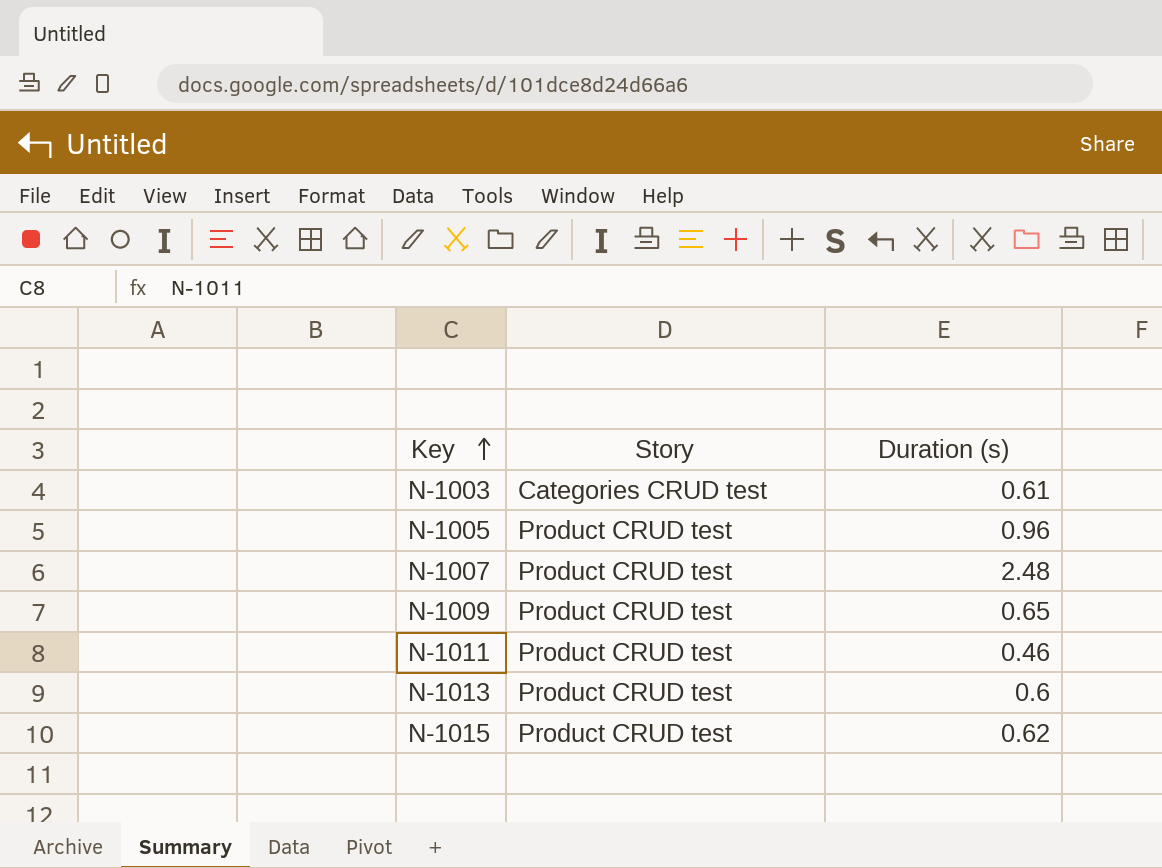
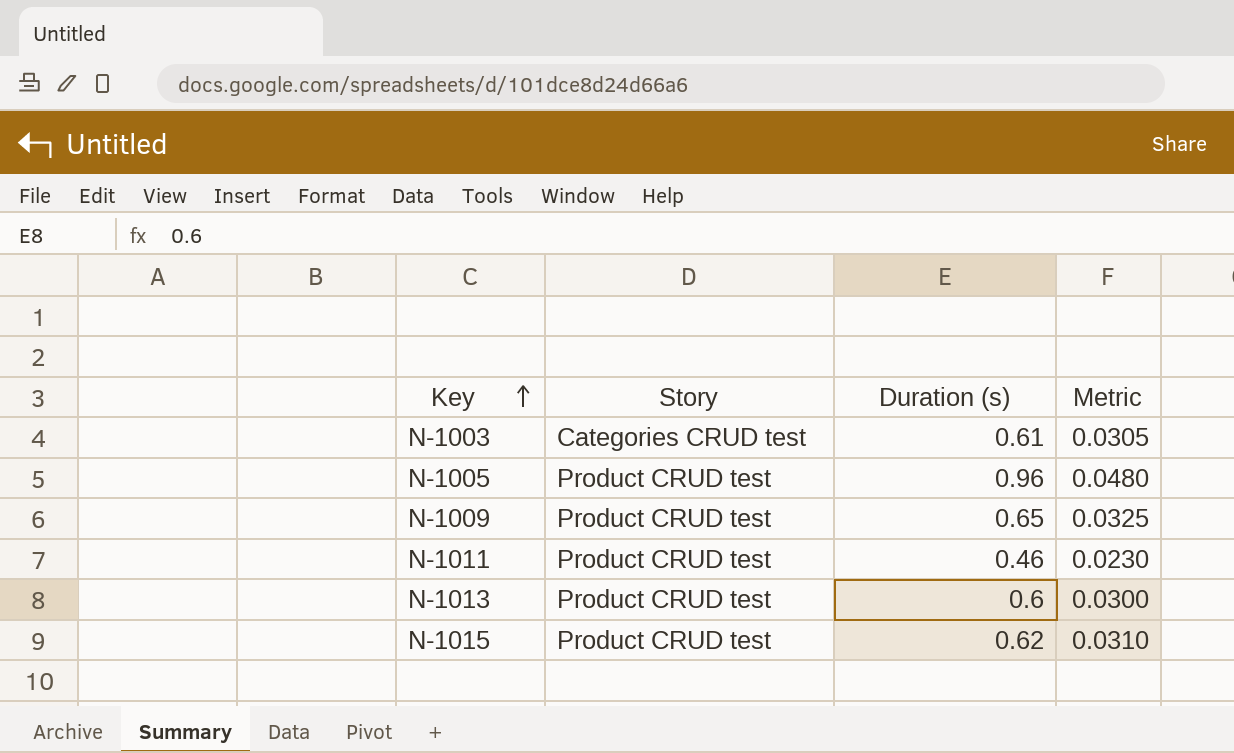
column Metric | formula: none -> [Duration (s)] * 0.05
row N-1007: Product CRUD test | 2.48 -> none

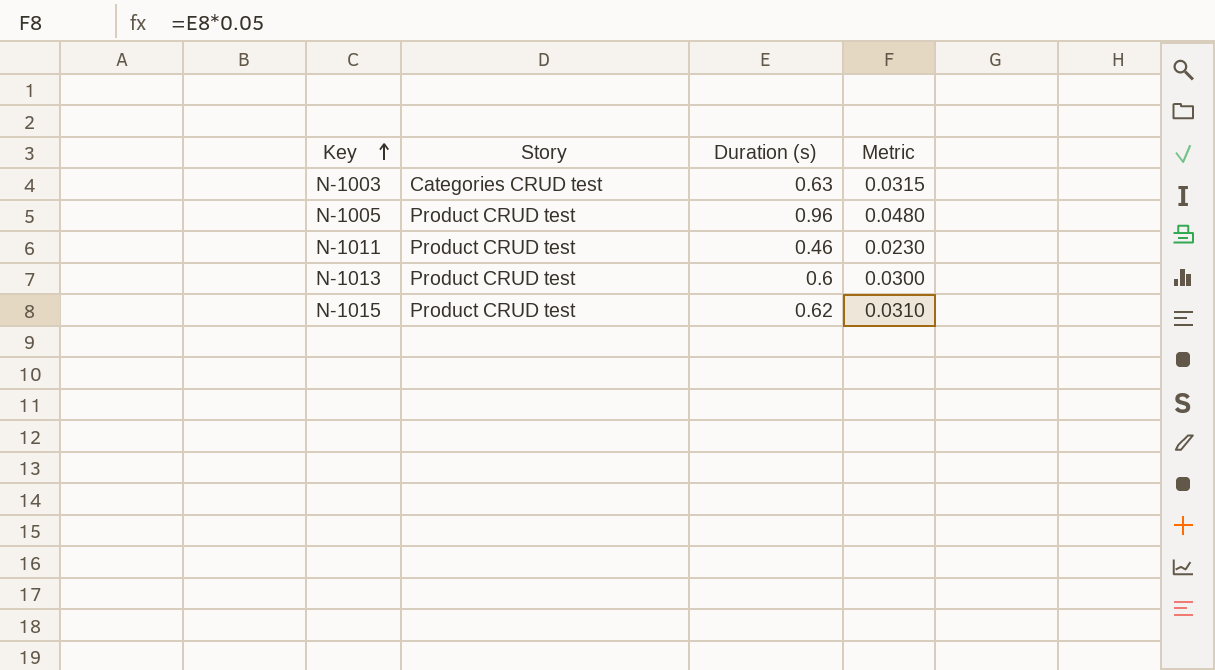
row N-1009: Product CRUD test | 0.65 | 0.0325 -> none
N-1003 | Duration (s): 0.61 -> 0.63
N-1003 | Metric: 0.0305 -> 0.0315

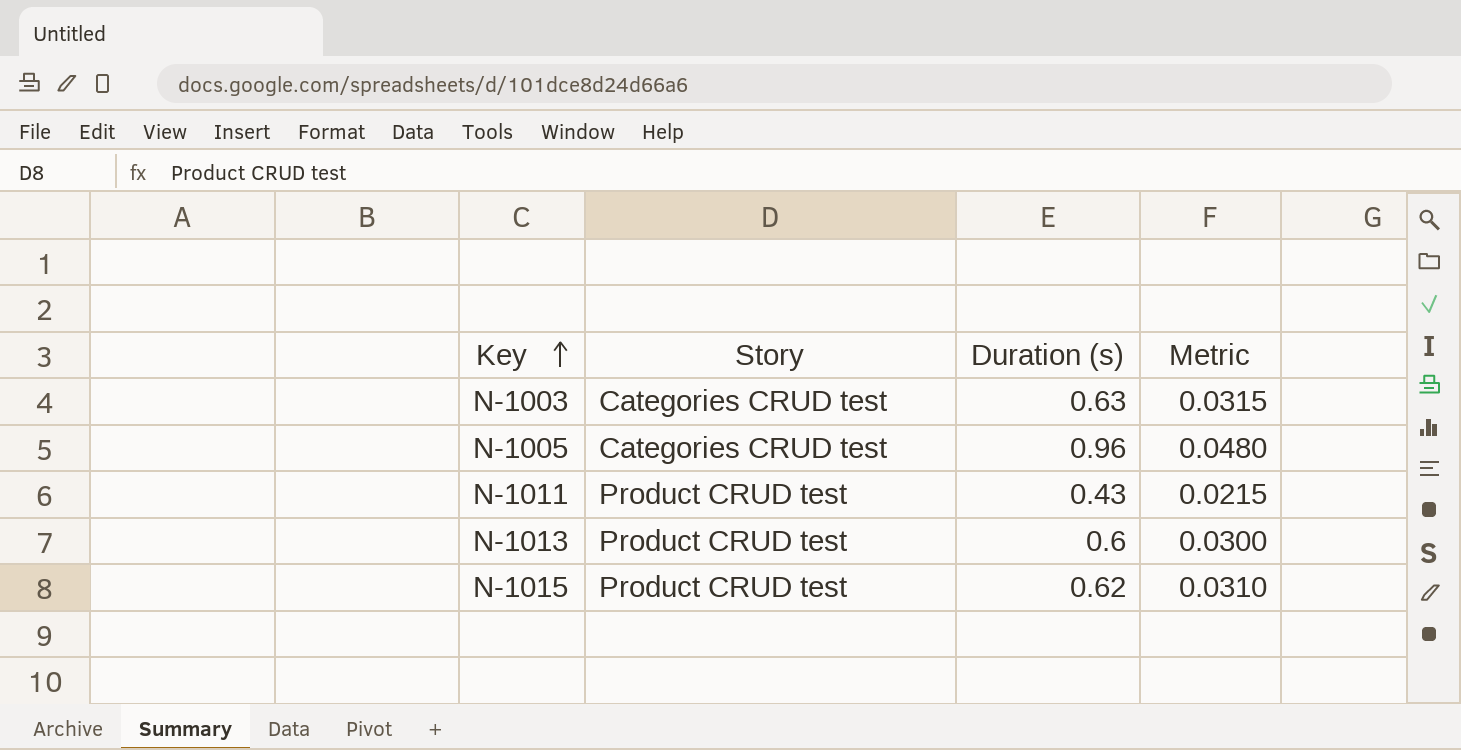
N-1005 | Story: Product CRUD test -> Categories CRUD test
N-1011 | Duration (s): 0.46 -> 0.43
N-1011 | Metric: 0.0230 -> 0.0215

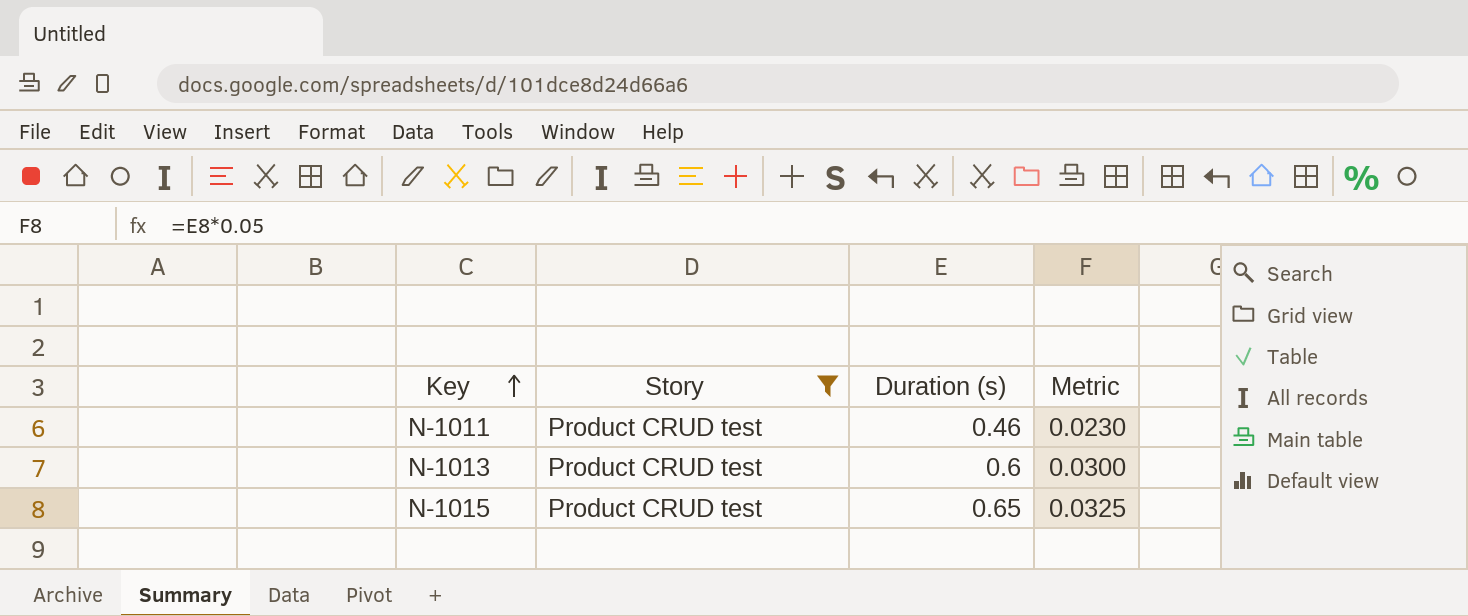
filter: none -> Story = Product CRUD test
N-1011 | Duration (s): 0.43 -> 0.46
N-1011 | Metric: 0.0215 -> 0.0230
N-1015 | Duration (s): 0.62 -> 0.65
N-1015 | Metric: 0.0310 -> 0.0325

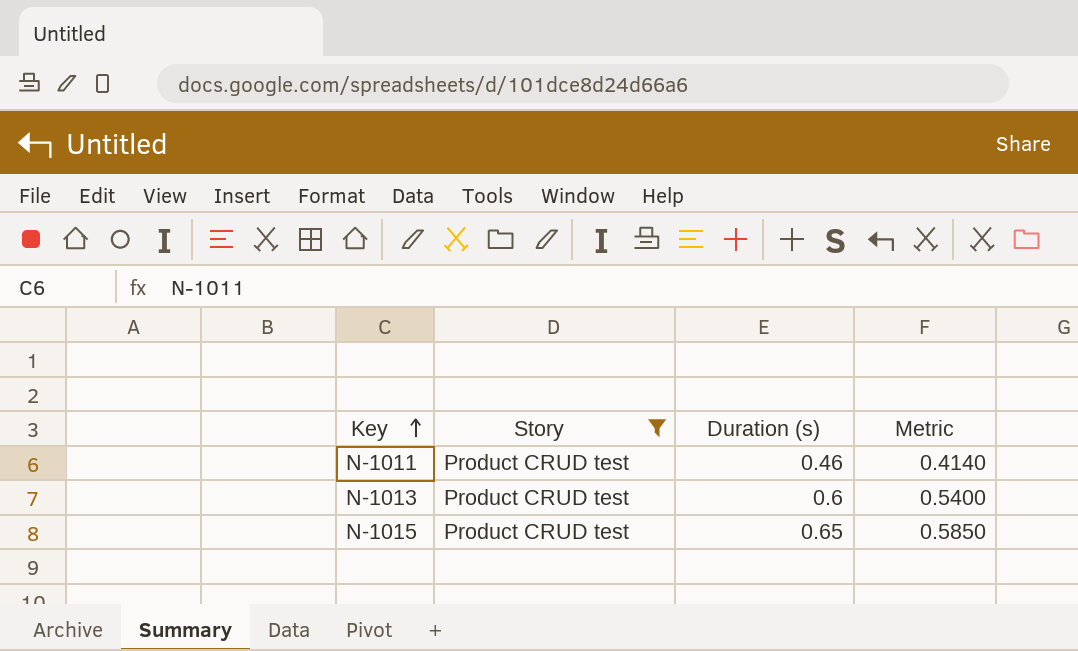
column Metric | formula: [Duration (s)] * 0.05 -> [Duration (s)] * 0.9

